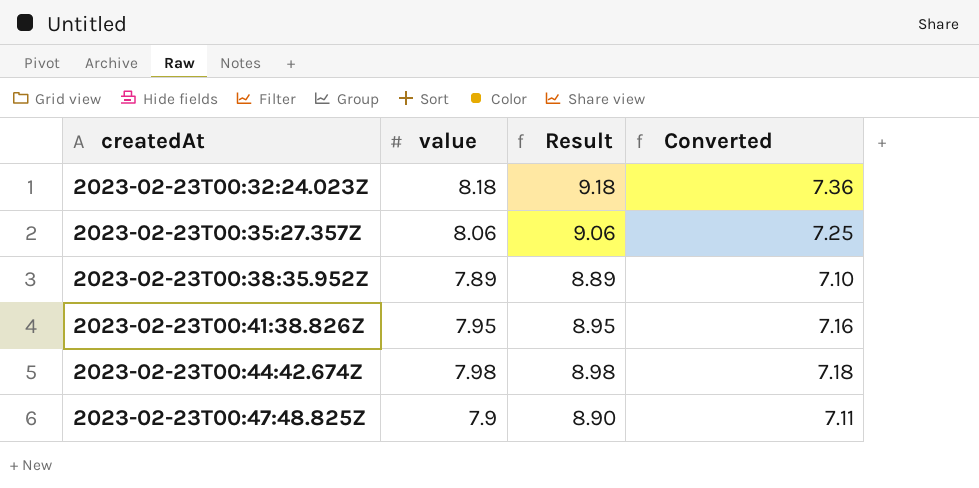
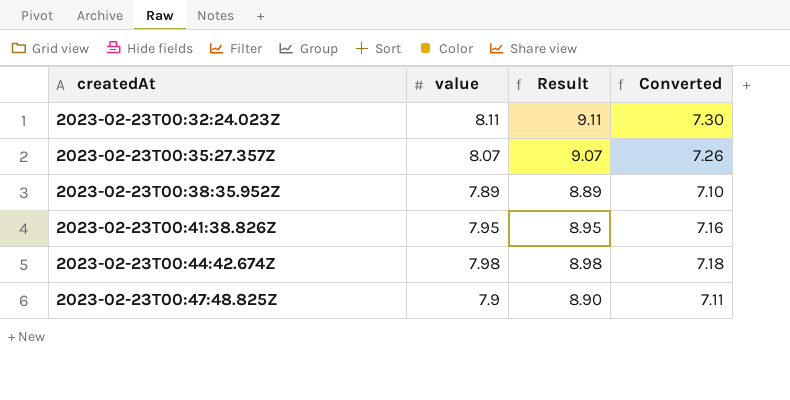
2023-02-23T00:32:24.023Z | value: 8.18 -> 8.11
2023-02-23T00:32:24.023Z | Result: 9.18 -> 9.11
2023-02-23T00:32:24.023Z | Converted: 7.36 -> 7.30
2023-02-23T00:35:27.357Z | value: 8.06 -> 8.07
2023-02-23T00:35:27.357Z | Result: 9.06 -> 9.07
2023-02-23T00:35:27.357Z | Converted: 7.25 -> 7.26

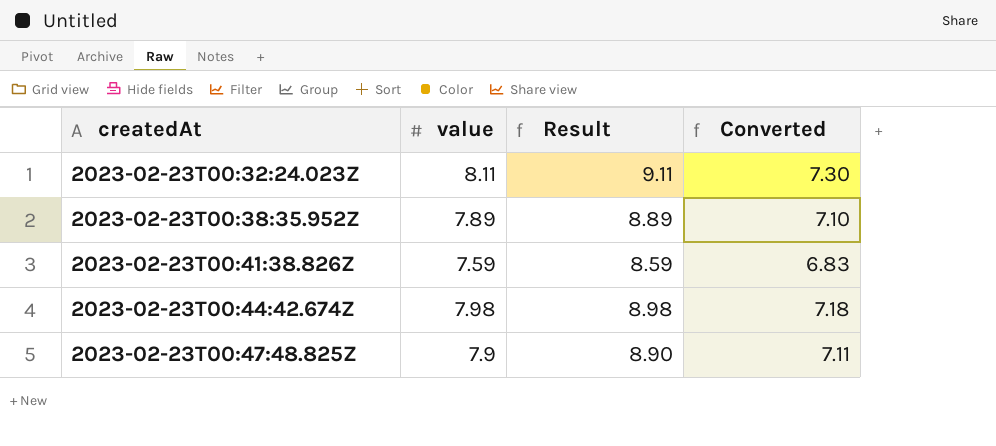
row 2023-02-23T00:35:27.357Z: 8.07 | 9.07 | 7.26 -> none
2023-02-23T00:41:38.826Z | value: 7.95 -> 7.59
2023-02-23T00:41:38.826Z | Result: 8.95 -> 8.59
2023-02-23T00:41:38.826Z | Converted: 7.16 -> 6.83

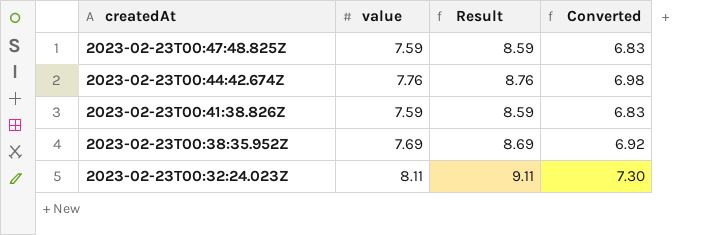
row order: createdAt ascending -> createdAt descending
2023-02-23T00:47:48.825Z | value: 7.9 -> 7.59
2023-02-23T00:47:48.825Z | Result: 8.90 -> 8.59
2023-02-23T00:47:48.825Z | Converted: 7.11 -> 6.83
2023-02-23T00:44:42.674Z | value: 7.98 -> 7.76
2023-02-23T00:44:42.674Z | Result: 8.98 -> 8.76
2023-02-23T00:44:42.674Z | Converted: 7.18 -> 6.98
2023-02-23T00:38:35.952Z | value: 7.89 -> 7.69
2023-02-23T00:38:35.952Z | Result: 8.89 -> 8.69
2023-02-23T00:38:35.952Z | Converted: 7.10 -> 6.92

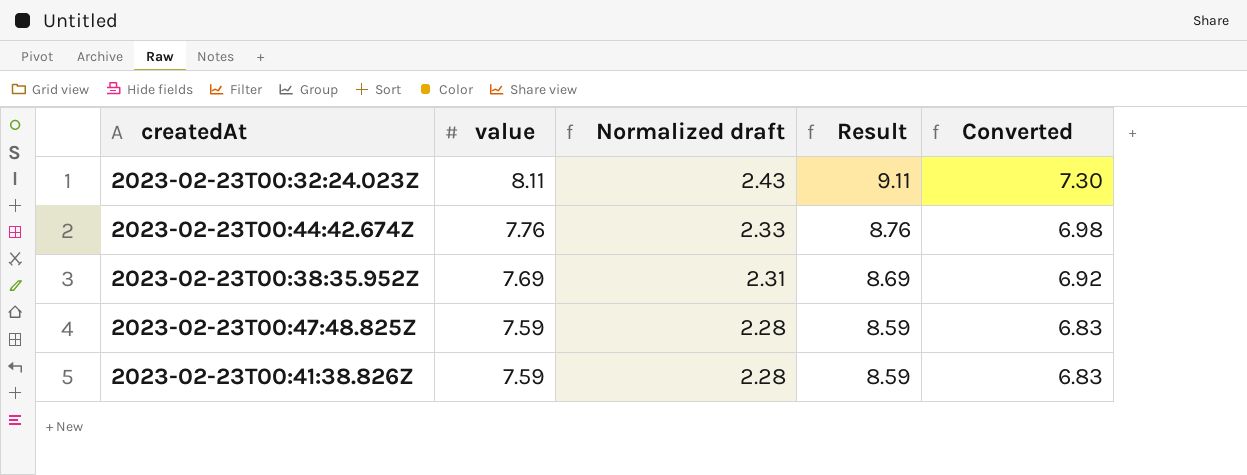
row order: createdAt descending -> value descending
column Normalized draft | formula: none -> [value] * 0.3

